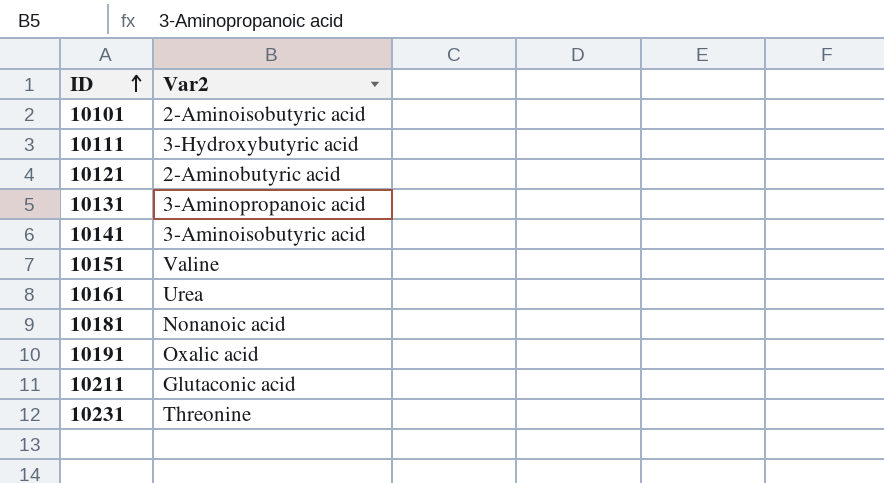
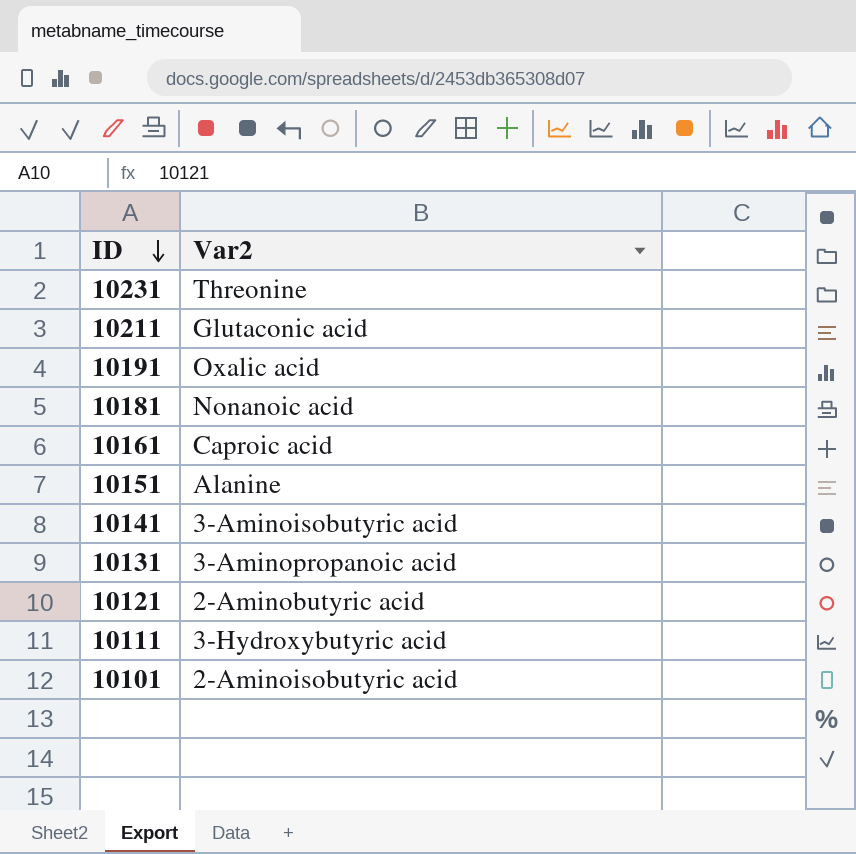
row order: ID ascending -> ID descending
10161 | Var2: Urea -> Caproic acid
10151 | Var2: Valine -> Alanine

